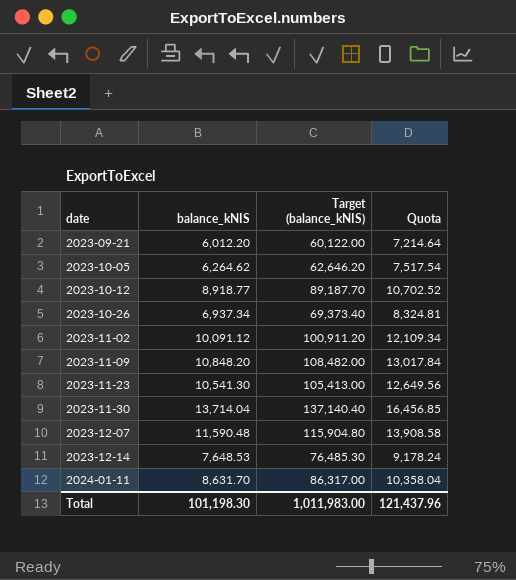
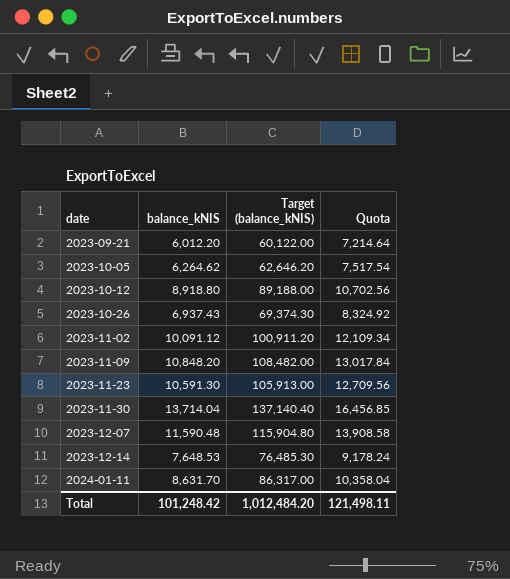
2023-10-12 | balance_kNIS: 8,918.77 -> 8,918.80
2023-10-12 | Target (balance_kNIS): 89,187.70 -> 89,188.00
2023-10-12 | Quota: 10,702.52 -> 10,702.56
2023-10-26 | balance_kNIS: 6,937.34 -> 6,937.43
2023-10-26 | Target (balance_kNIS): 69,373.40 -> 69,374.30
2023-10-26 | Quota: 8,324.81 -> 8,324.92
2023-11-23 | balance_kNIS: 10,541.30 -> 10,591.30
2023-11-23 | Target (balance_kNIS): 105,413.00 -> 105,913.00
2023-11-23 | Quota: 12,649.56 -> 12,709.56
Total | balance_kNIS: 101,198.30 -> 101,248.42
Total | Target (balance_kNIS): 1,011,983.00 -> 1,012,484.20
Total | Quota: 121,437.96 -> 121,498.11

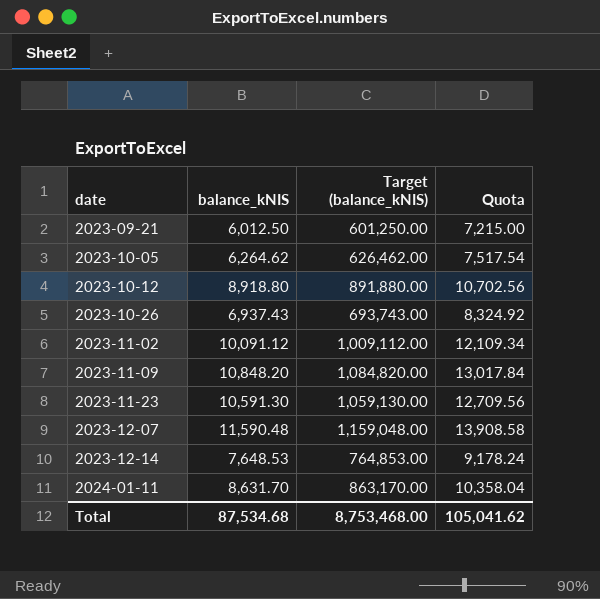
column Target (balance_kNIS) | formula: [balance_kNIS] * 10 -> [balance_kNIS] * 100
row 2023-11-30: 13,714.04 | 137,140.40 | 16,456.85 -> none
2023-09-21 | balance_kNIS: 6,012.20 -> 6,012.50
2023-09-21 | Quota: 7,214.64 -> 7,215.00
Total | balance_kNIS: 101,248.42 -> 87,534.68
Total | Target (balance_kNIS): 1,012,484.20 -> 8,753,468.00
Total | Quota: 121,498.11 -> 105,041.62

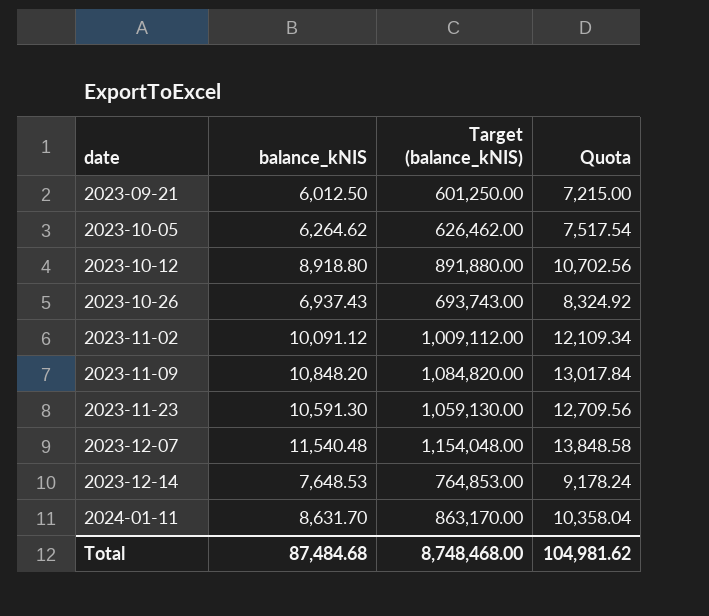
2023-12-07 | balance_kNIS: 11,590.48 -> 11,540.48
2023-12-07 | Target (balance_kNIS): 1,159,048.00 -> 1,154,048.00
2023-12-07 | Quota: 13,908.58 -> 13,848.58
Total | balance_kNIS: 87,534.68 -> 87,484.68
Total | Target (balance_kNIS): 8,753,468.00 -> 8,748,468.00
Total | Quota: 105,041.62 -> 104,981.62

